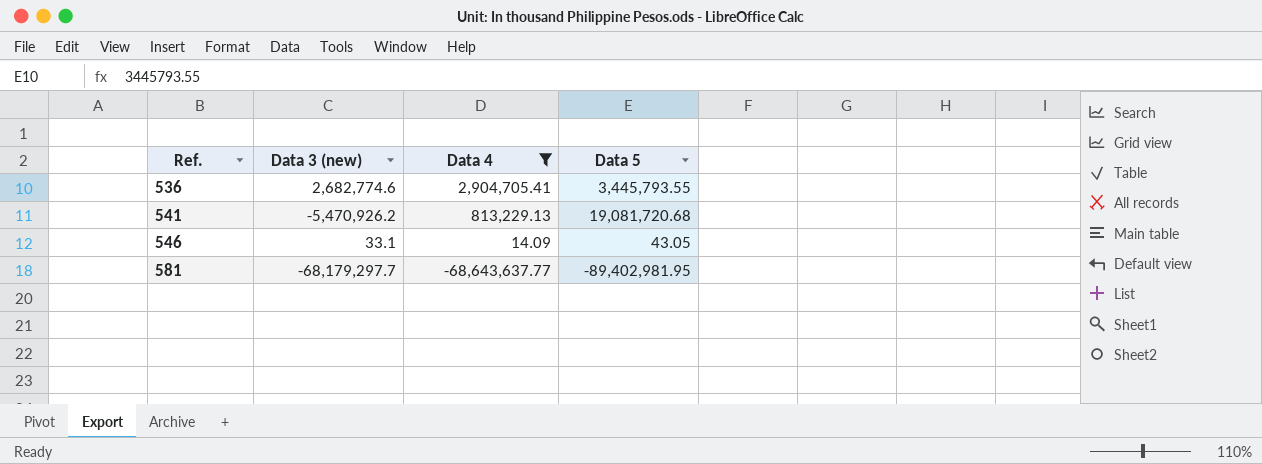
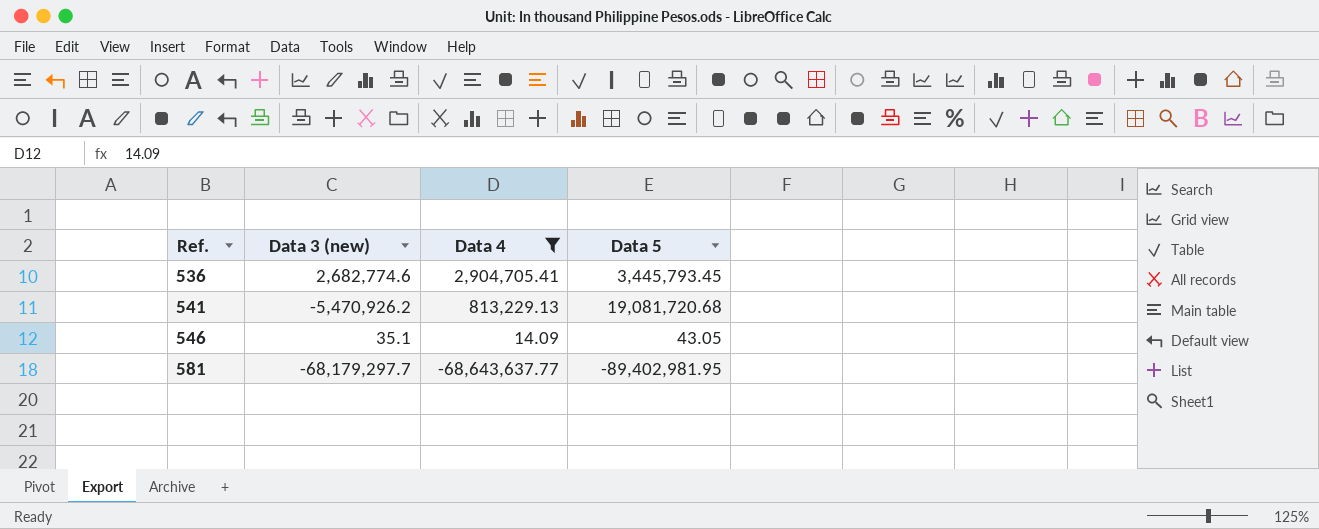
536 | Data 5: 3,445,793.55 -> 3,445,793.45
546 | Data 3 (new): 33.1 -> 35.1

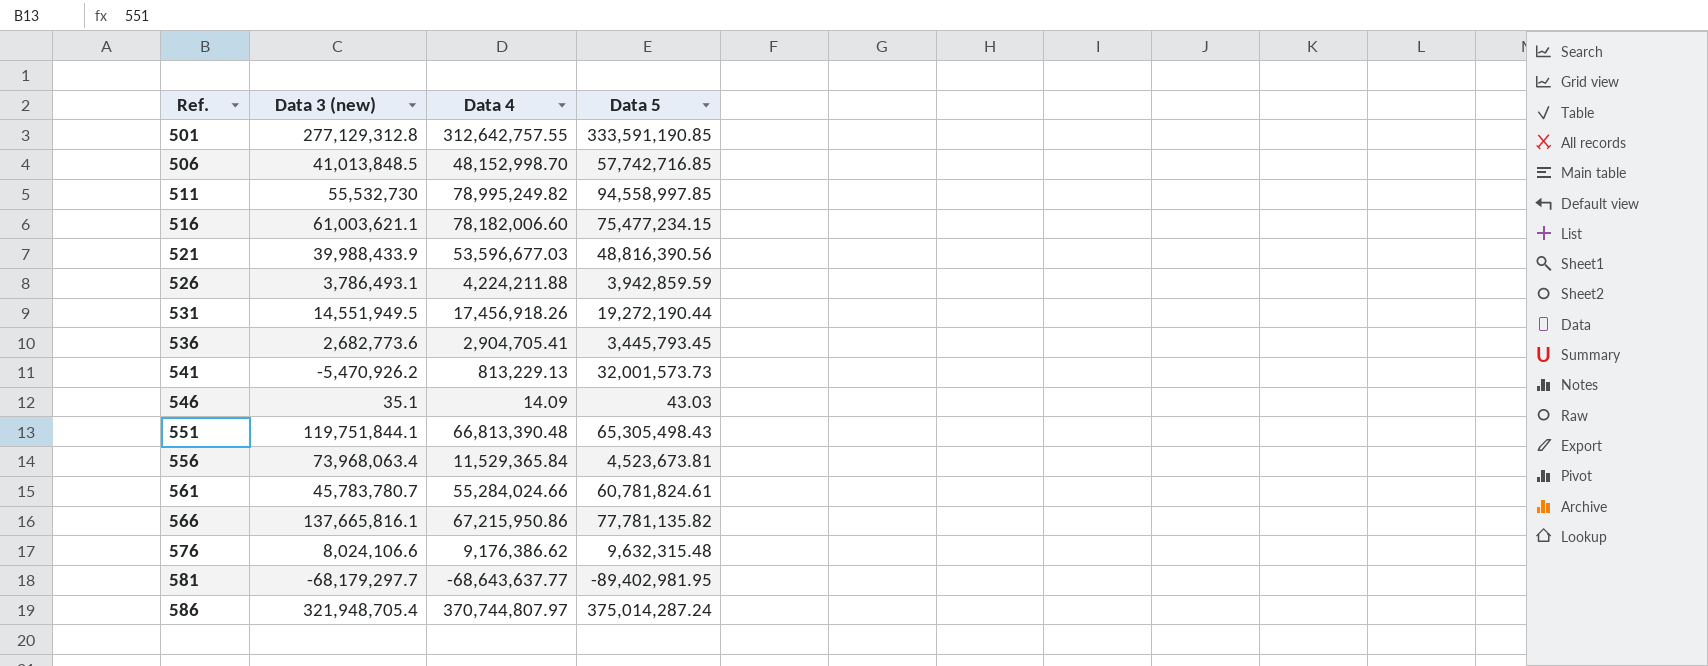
filter: Data 4 <= 2,904,705.41 -> none
536 | Data 3 (new): 2,682,774.6 -> 2,682,773.6
541 | Data 5: 19,081,720.68 -> 32,001,573.73
546 | Data 5: 43.05 -> 43.03

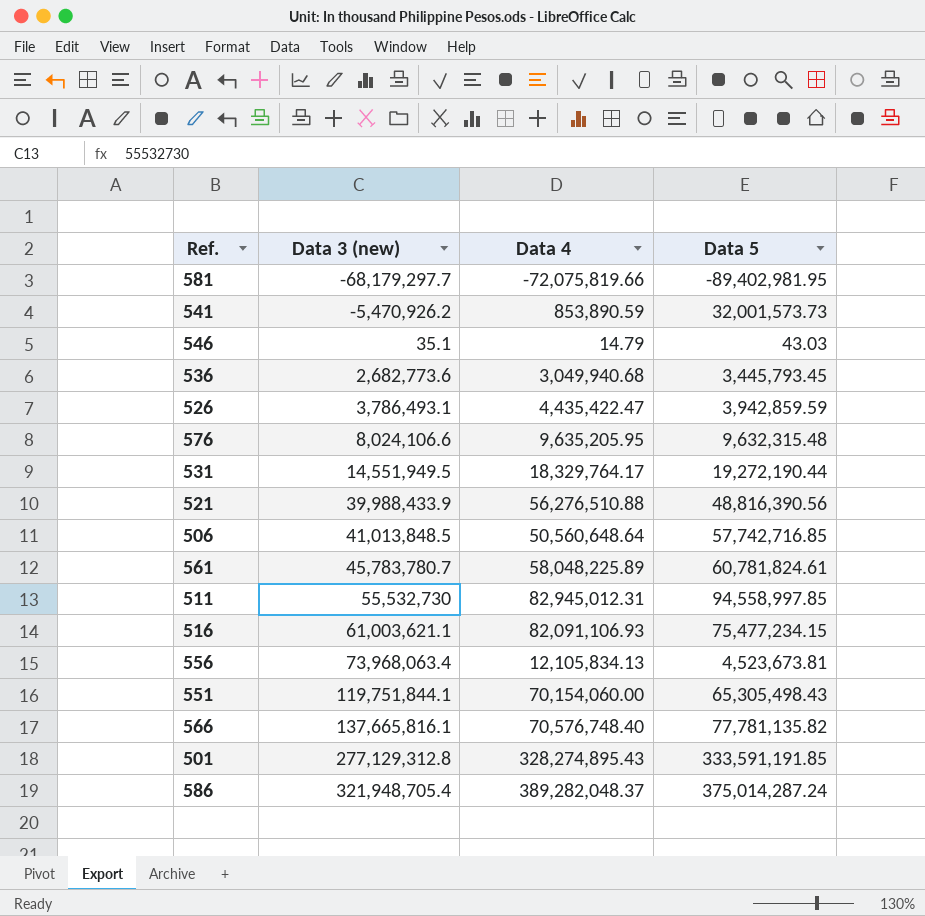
row order: Ref. ascending -> Data 3 (new) ascending
581 | Data 4: -68,643,637.77 -> -72,075,819.66
541 | Data 4: 813,229.13 -> 853,890.59
546 | Data 4: 14.09 -> 14.79
536 | Data 4: 2,904,705.41 -> 3,049,940.68
526 | Data 4: 4,224,211.88 -> 4,435,422.47
576 | Data 4: 9,176,386.62 -> 9,635,205.95
531 | Data 4: 17,456,918.26 -> 18,329,764.17
521 | Data 4: 53,596,677.03 -> 56,276,510.88
506 | Data 4: 48,152,998.70 -> 50,560,648.64
561 | Data 4: 55,284,024.66 -> 58,048,225.89
511 | Data 4: 78,995,249.82 -> 82,945,012.31
516 | Data 4: 78,182,006.60 -> 82,091,106.93
556 | Data 4: 11,529,365.84 -> 12,105,834.13
551 | Data 4: 66,813,390.48 -> 70,154,060.00
566 | Data 4: 67,215,950.86 -> 70,576,748.40
501 | Data 4: 312,642,757.55 -> 328,274,895.43
501 | Data 5: 333,591,190.85 -> 333,591,191.85
586 | Data 4: 370,744,807.97 -> 389,282,048.37

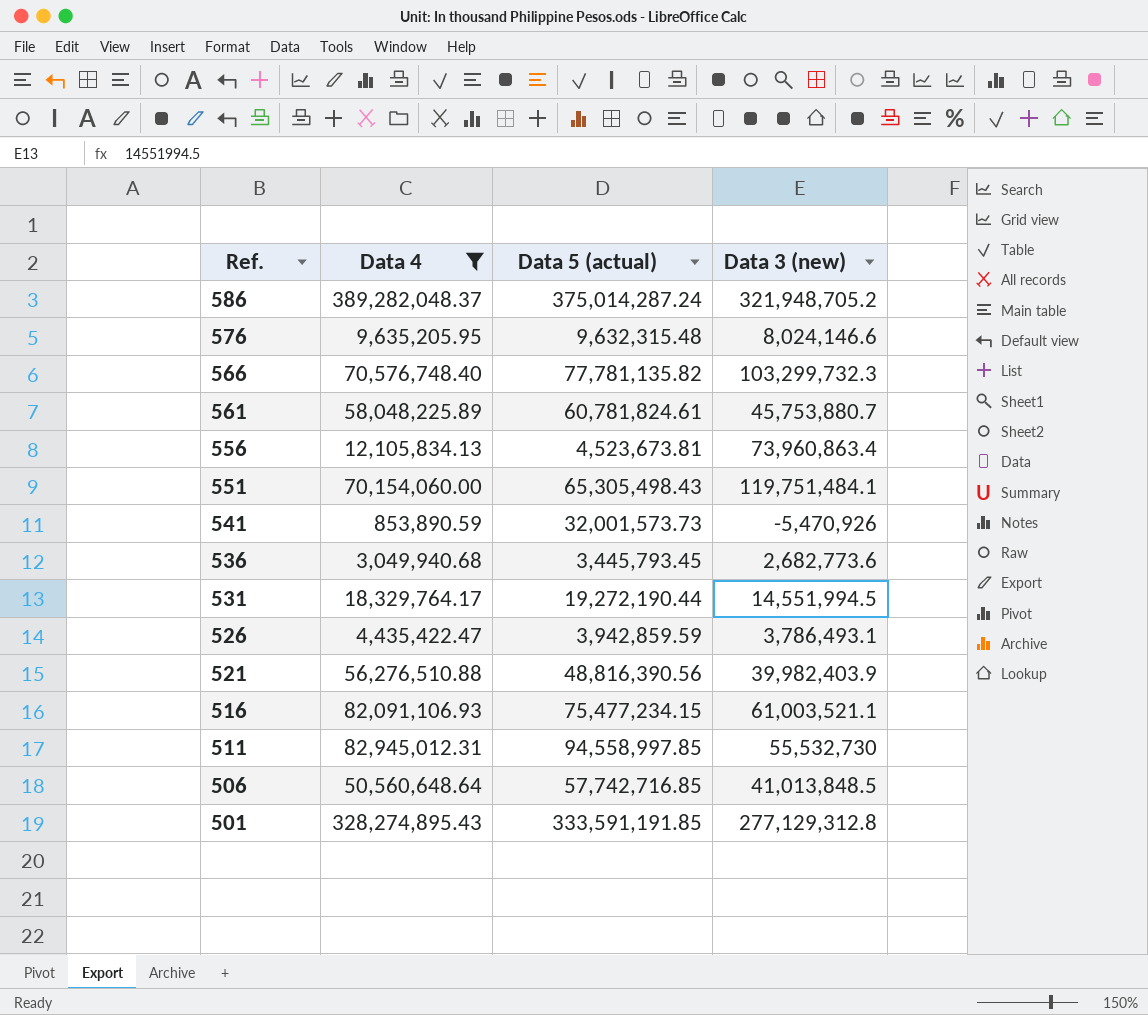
filter: none -> Data 4 >= 853,890.59
row order: Data 3 (new) ascending -> Ref. descending
column name: Data 5 -> Data 5 (actual)
column Data 3 (new) | position: 2 -> 4
586 | Data 3 (new): 321,948,705.4 -> 321,948,705.2
576 | Data 3 (new): 8,024,106.6 -> 8,024,146.6
566 | Data 3 (new): 137,665,816.1 -> 103,299,732.3
561 | Data 3 (new): 45,783,780.7 -> 45,753,880.7
556 | Data 3 (new): 73,968,063.4 -> 73,960,863.4
551 | Data 3 (new): 119,751,844.1 -> 119,751,484.1
541 | Data 3 (new): -5,470,926.2 -> -5,470,926
531 | Data 3 (new): 14,551,949.5 -> 14,551,994.5
521 | Data 3 (new): 39,988,433.9 -> 39,982,403.9
516 | Data 3 (new): 61,003,621.1 -> 61,003,521.1

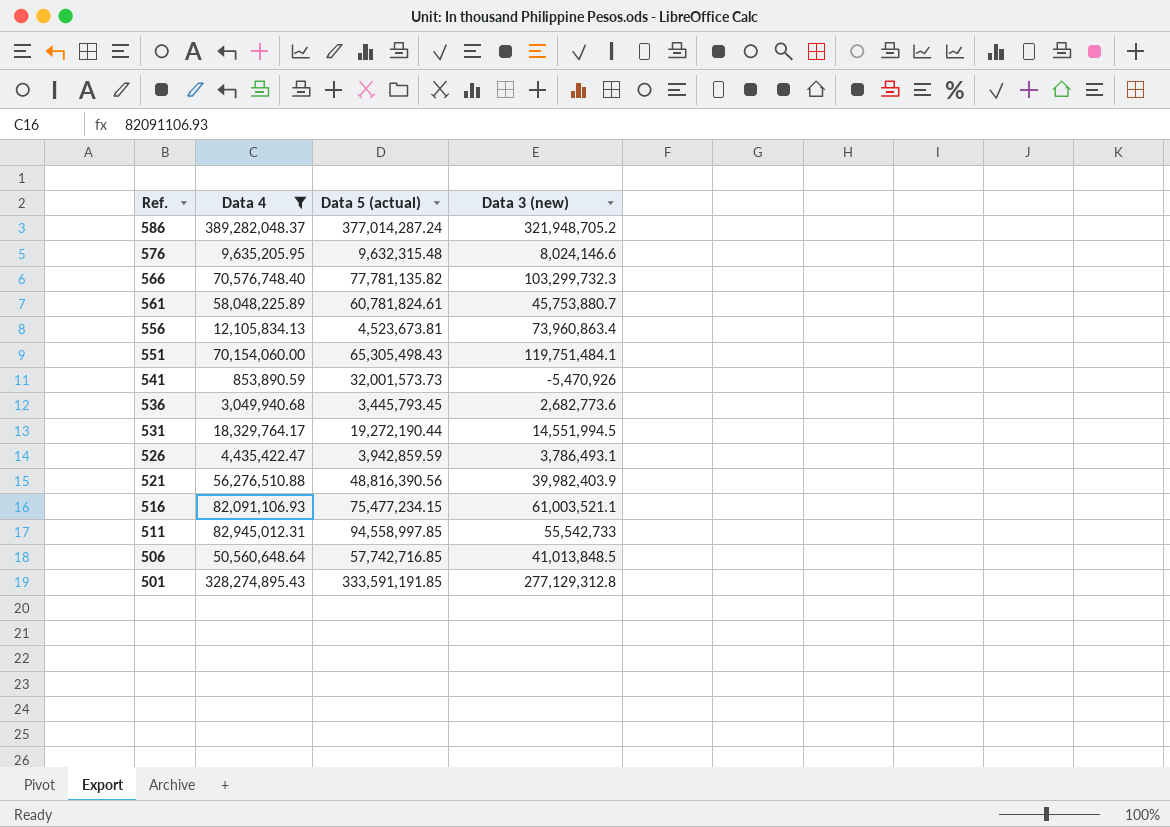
586 | Data 5 (actual): 375,014,287.24 -> 377,014,287.24
511 | Data 3 (new): 55,532,730 -> 55,542,733

